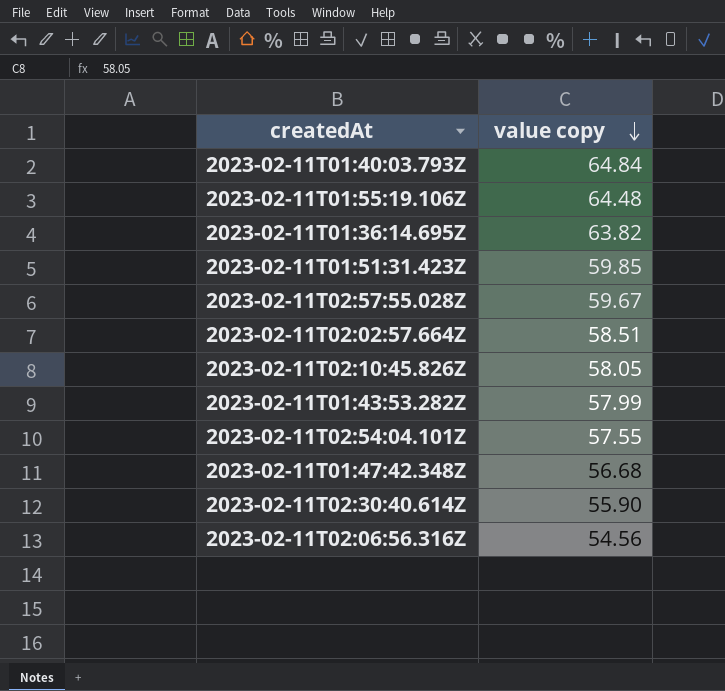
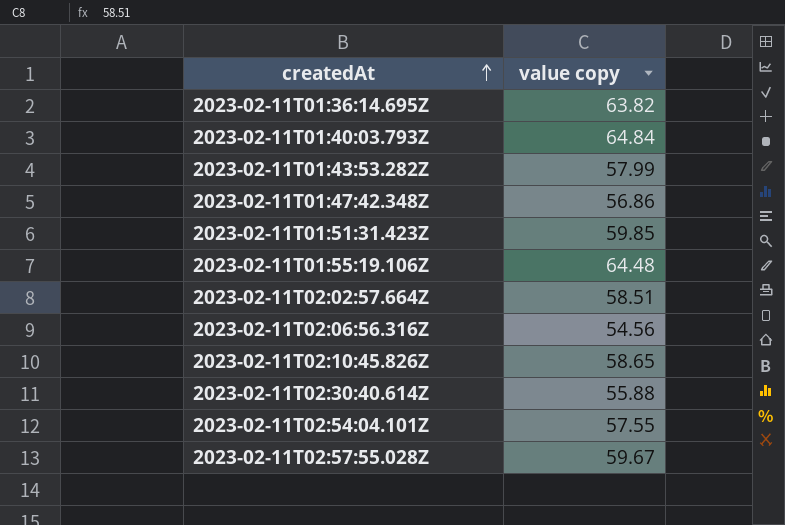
row order: value copy descending -> createdAt ascending
2023-02-11T01:47:42.348Z | value copy: 56.68 -> 56.86
2023-02-11T02:10:45.826Z | value copy: 58.05 -> 58.65
2023-02-11T02:30:40.614Z | value copy: 55.90 -> 55.88

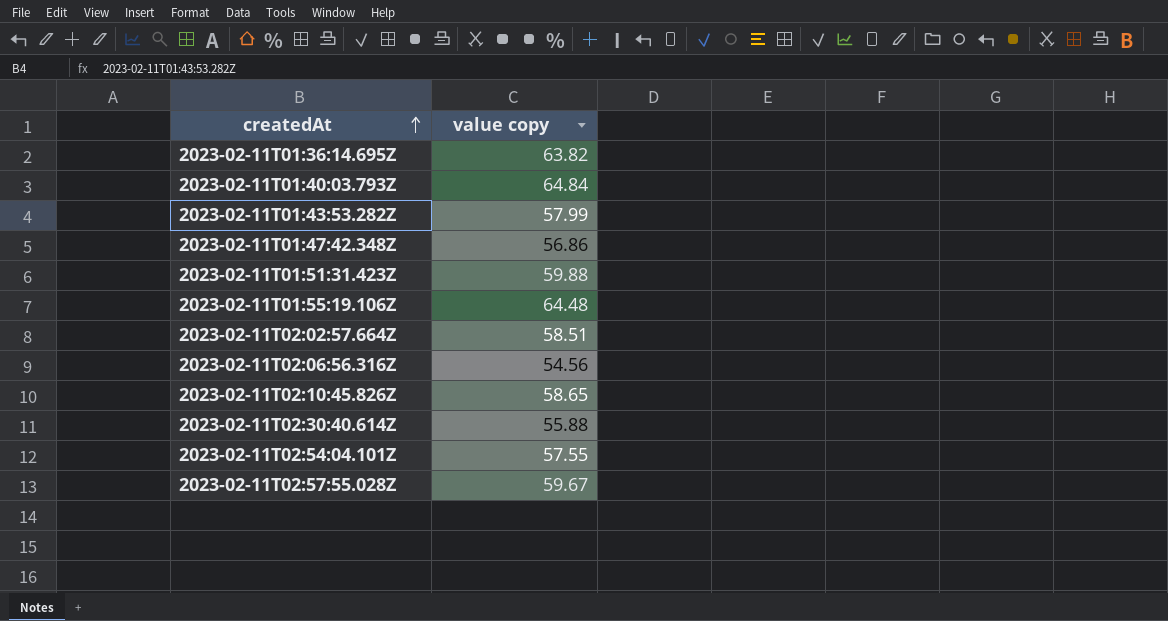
2023-02-11T01:51:31.423Z | value copy: 59.85 -> 59.88

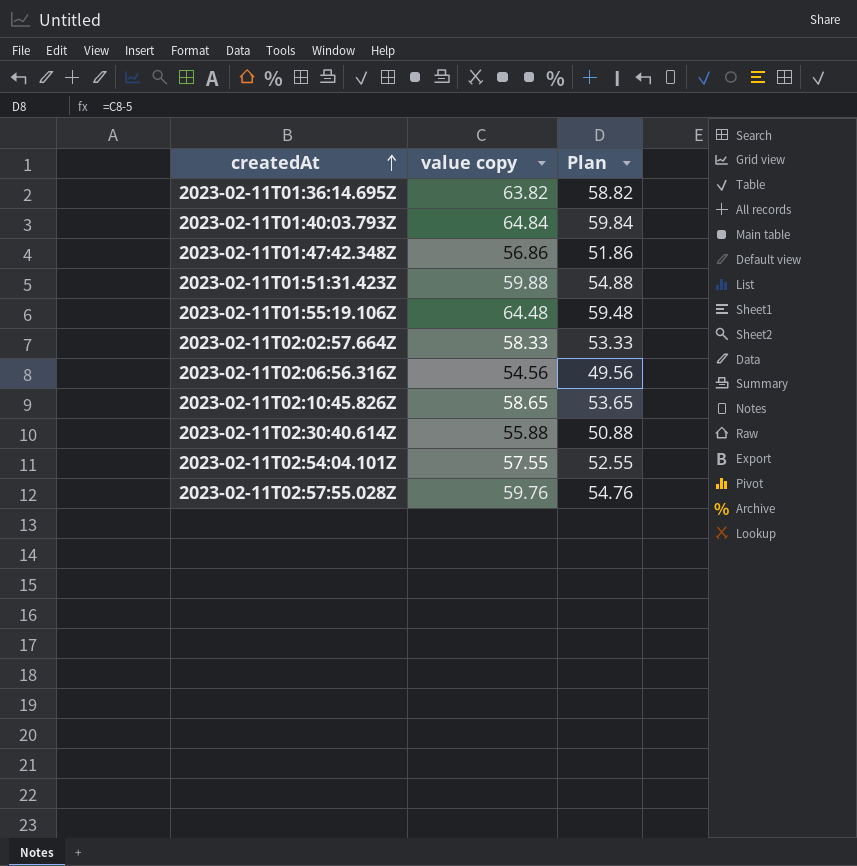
column Plan | formula: none -> [value copy] - 5
row 2023-02-11T01:43:53.282Z: 57.99 -> none
2023-02-11T02:02:57.664Z | value copy: 58.51 -> 58.33
2023-02-11T02:57:55.028Z | value copy: 59.67 -> 59.76

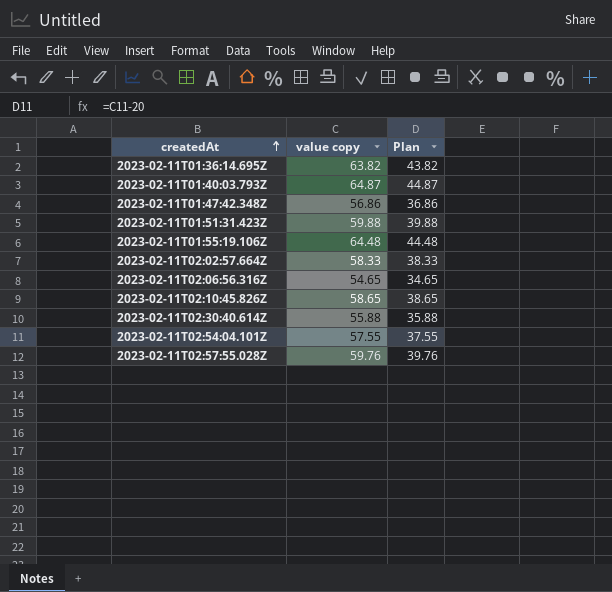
column Plan | formula: [value copy] - 5 -> [value copy] - 20
2023-02-11T01:40:03.793Z | value copy: 64.84 -> 64.87
2023-02-11T02:06:56.316Z | value copy: 54.56 -> 54.65

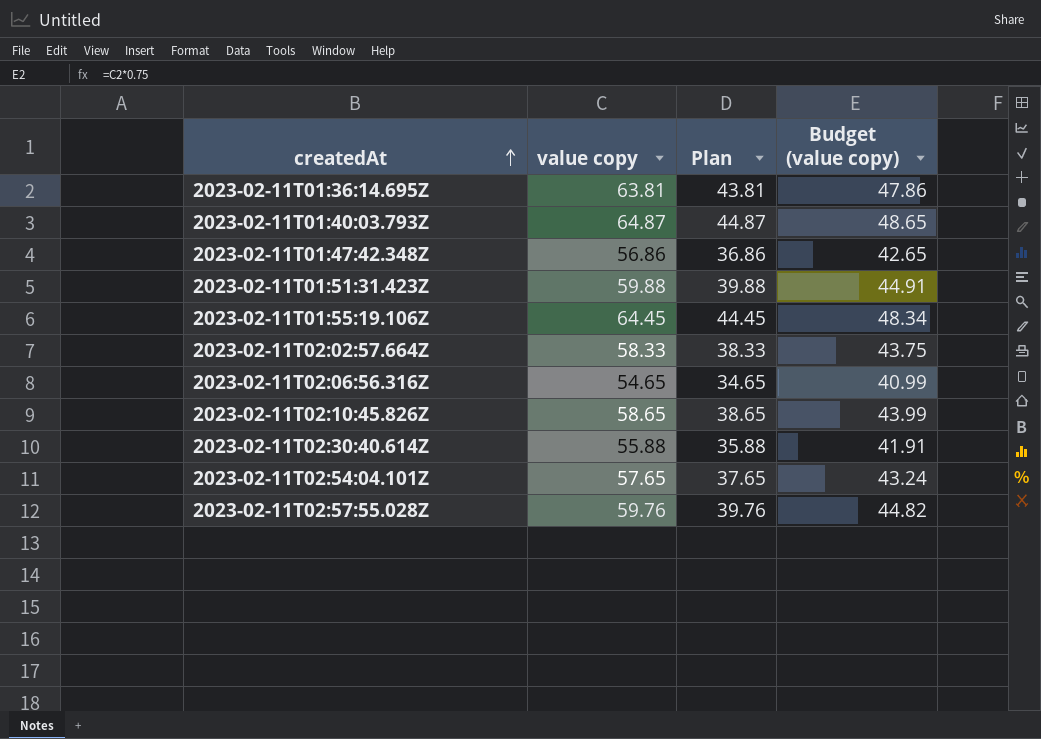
column Budget (value copy) | formula: none -> [value copy] * 0.75
2023-02-11T01:36:14.695Z | value copy: 63.82 -> 63.81
2023-02-11T01:36:14.695Z | Plan: 43.82 -> 43.81
2023-02-11T01:55:19.106Z | value copy: 64.48 -> 64.45
2023-02-11T01:55:19.106Z | Plan: 44.48 -> 44.45
2023-02-11T02:54:04.101Z | value copy: 57.55 -> 57.65
2023-02-11T02:54:04.101Z | Plan: 37.55 -> 37.65

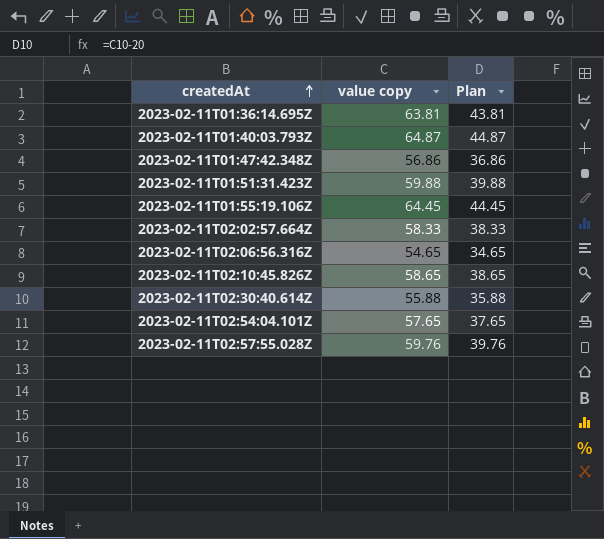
column Budget (value copy) | formula: [value copy] * 0.75 -> none

